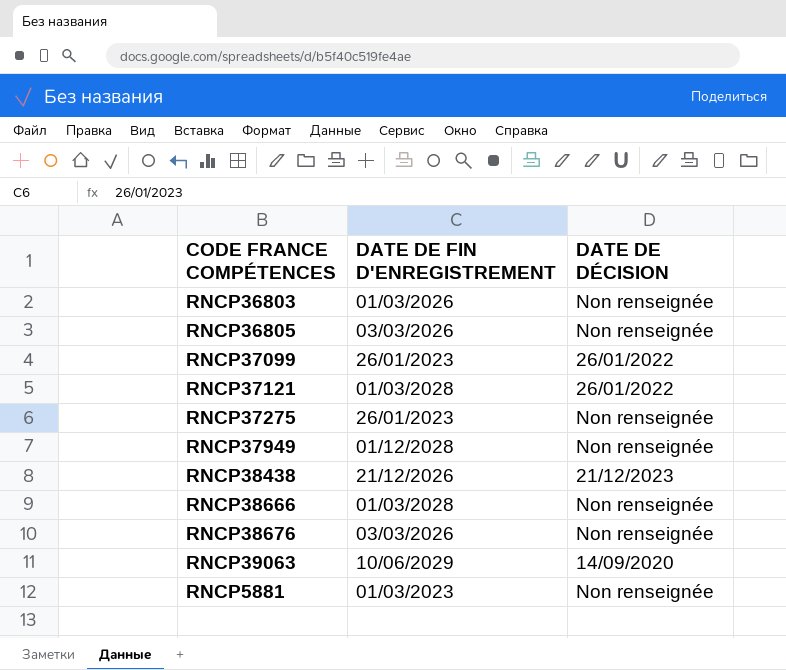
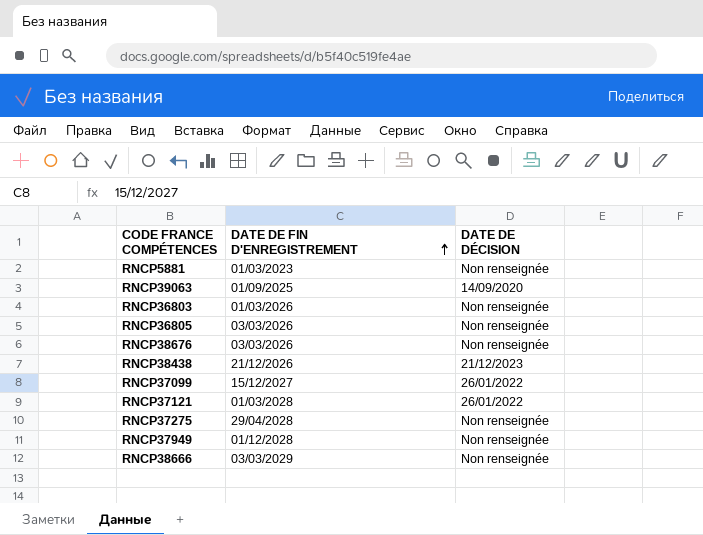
row order: none -> DATE DE FIN D'ENREGISTREMENT ascending
RNCP39063 | DATE DE FIN D'ENREGISTREMENT: 10/06/2029 -> 01/09/2025
RNCP37099 | DATE DE FIN D'ENREGISTREMENT: 26/01/2023 -> 15/12/2027
RNCP37275 | DATE DE FIN D'ENREGISTREMENT: 26/01/2023 -> 29/04/2028
RNCP38666 | DATE DE FIN D'ENREGISTREMENT: 01/03/2028 -> 03/03/2029

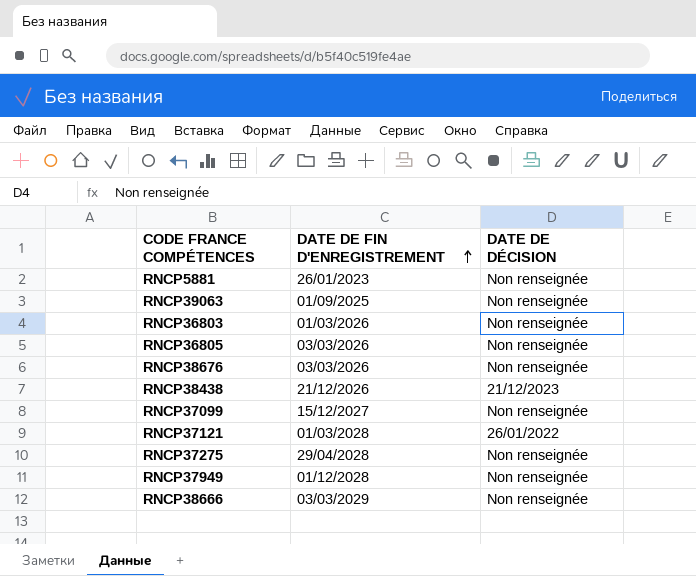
RNCP5881 | DATE DE FIN D'ENREGISTREMENT: 01/03/2023 -> 26/01/2023
RNCP39063 | DATE DE DÉCISION: 14/09/2020 -> Non renseignée
RNCP37099 | DATE DE DÉCISION: 26/01/2022 -> Non renseignée

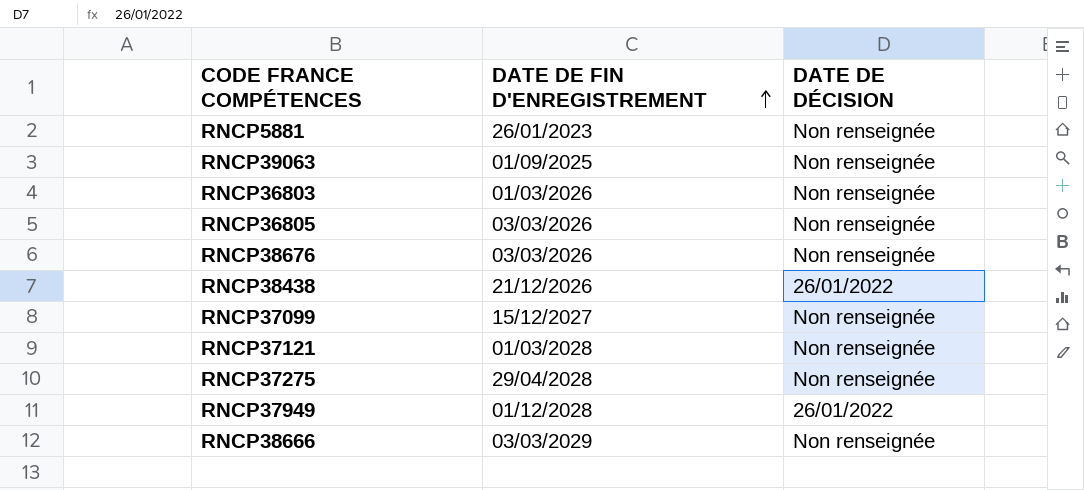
RNCP38438 | DATE DE DÉCISION: 21/12/2023 -> 26/01/2022
RNCP37121 | DATE DE DÉCISION: 26/01/2022 -> Non renseignée
RNCP37949 | DATE DE DÉCISION: Non renseignée -> 26/01/2022

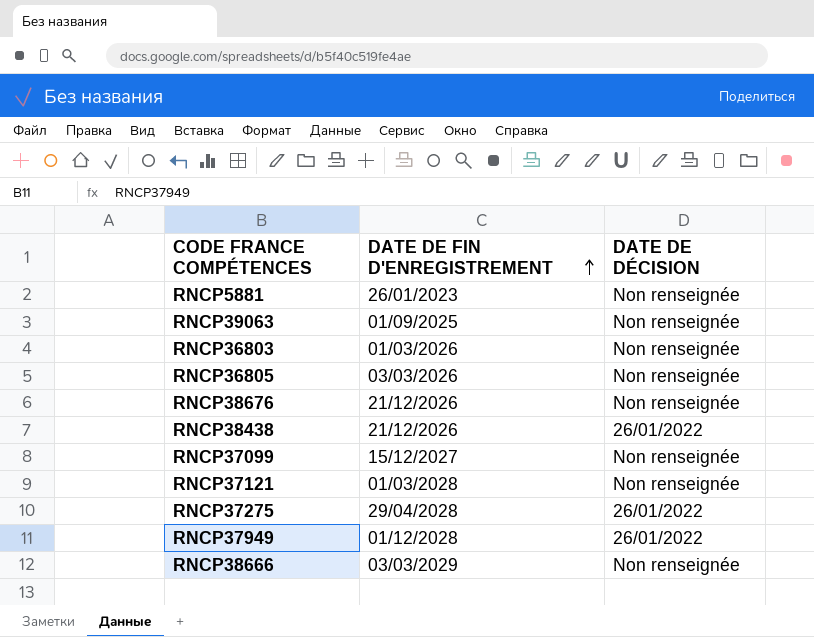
RNCP38676 | DATE DE FIN D'ENREGISTREMENT: 03/03/2026 -> 21/12/2026
RNCP37275 | DATE DE DÉCISION: Non renseignée -> 26/01/2022

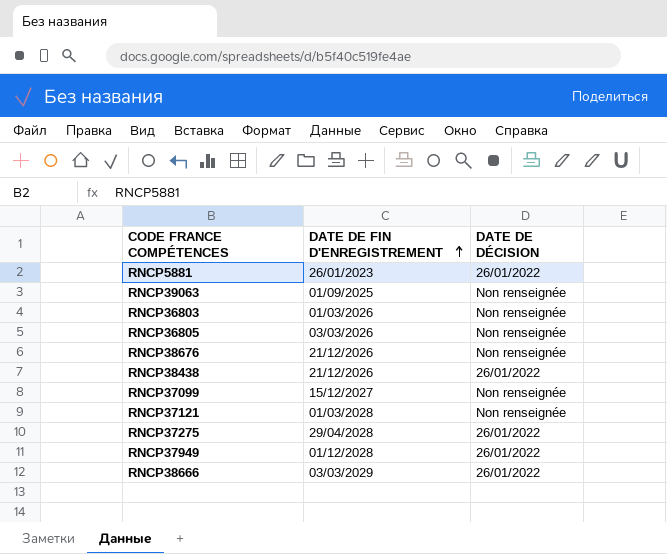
RNCP5881 | DATE DE DÉCISION: Non renseignée -> 26/01/2022
RNCP38666 | DATE DE DÉCISION: Non renseignée -> 26/01/2022

